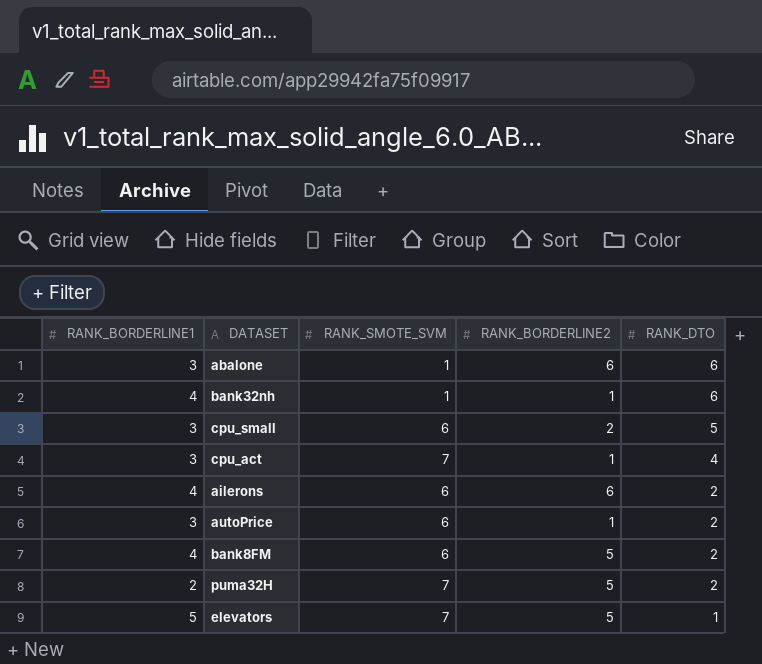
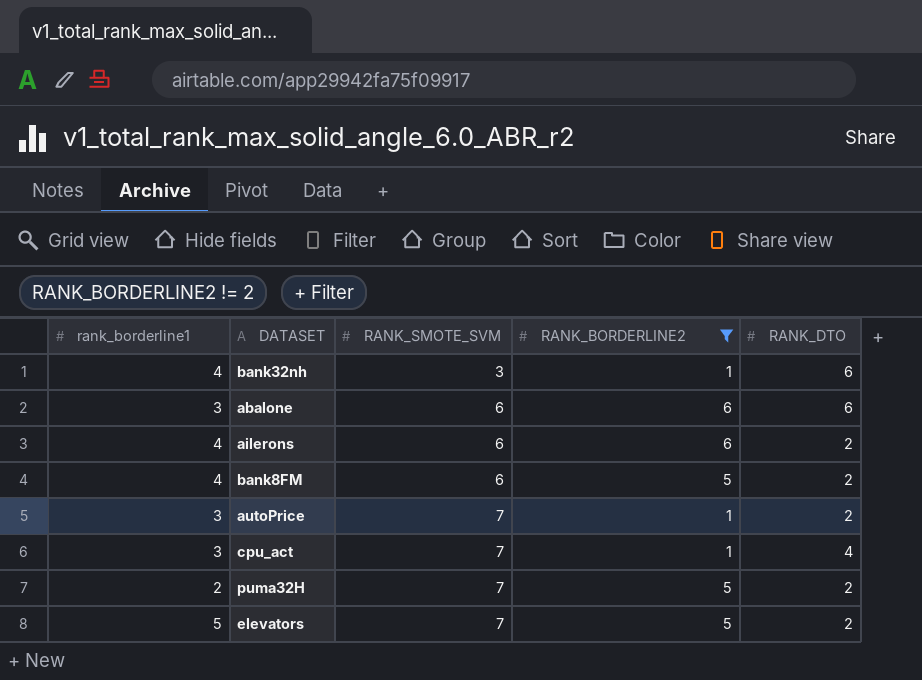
filter: none -> RANK_BORDERLINE2 != 2
row order: RANK_DTO descending -> RANK_SMOTE_SVM ascending
column name: RANK_BORDERLINE1 -> rank_borderline1
bank32nh | RANK_SMOTE_SVM: 1 -> 3
abalone | RANK_SMOTE_SVM: 1 -> 6
autoPrice | RANK_SMOTE_SVM: 6 -> 7
elevators | RANK_DTO: 1 -> 2

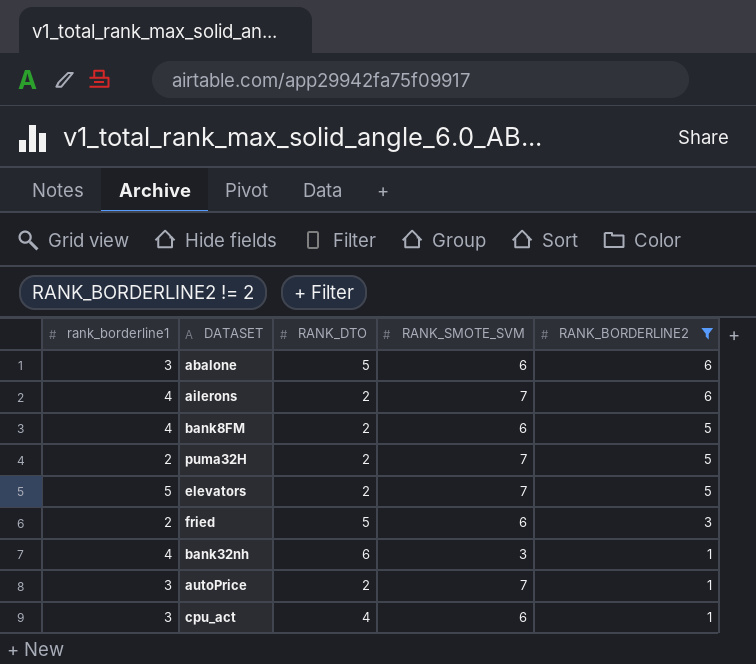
row order: RANK_SMOTE_SVM ascending -> RANK_BORDERLINE2 descending
column RANK_DTO | position: 5 -> 3
abalone | RANK_DTO: 6 -> 5
ailerons | RANK_SMOTE_SVM: 6 -> 7
row fried: none -> 2 | 5 | 6 | 3
cpu_act | RANK_SMOTE_SVM: 7 -> 6

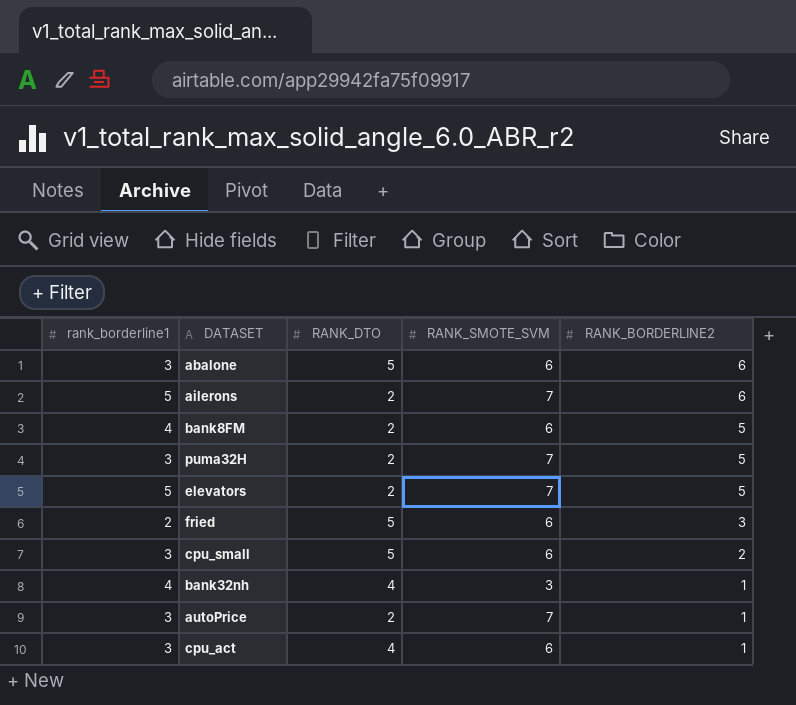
filter: RANK_BORDERLINE2 != 2 -> none
ailerons | rank_borderline1: 4 -> 5
puma32H | rank_borderline1: 2 -> 3
bank32nh | RANK_DTO: 6 -> 4

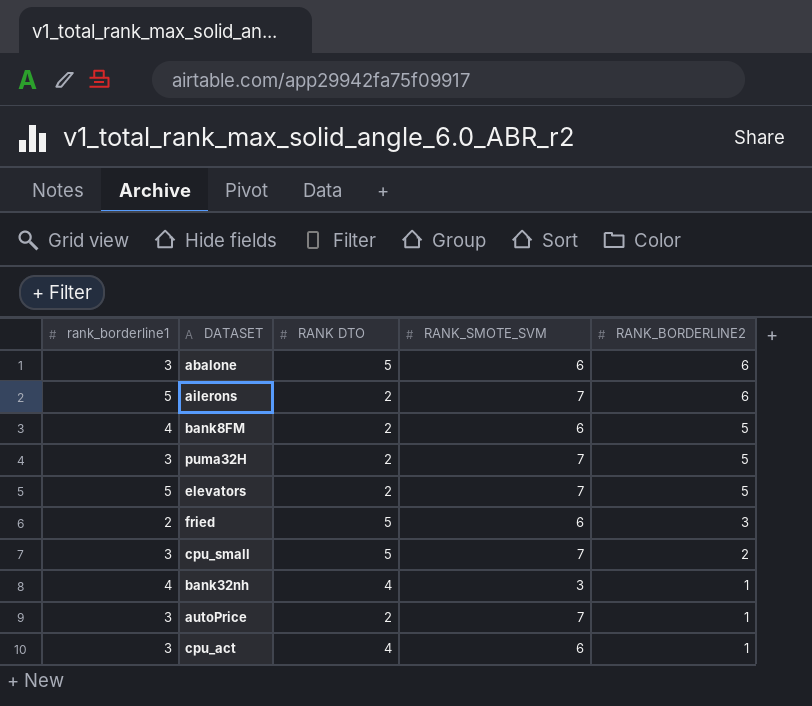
column name: RANK_DTO -> RANK DTO
cpu_small | RANK_SMOTE_SVM: 6 -> 7

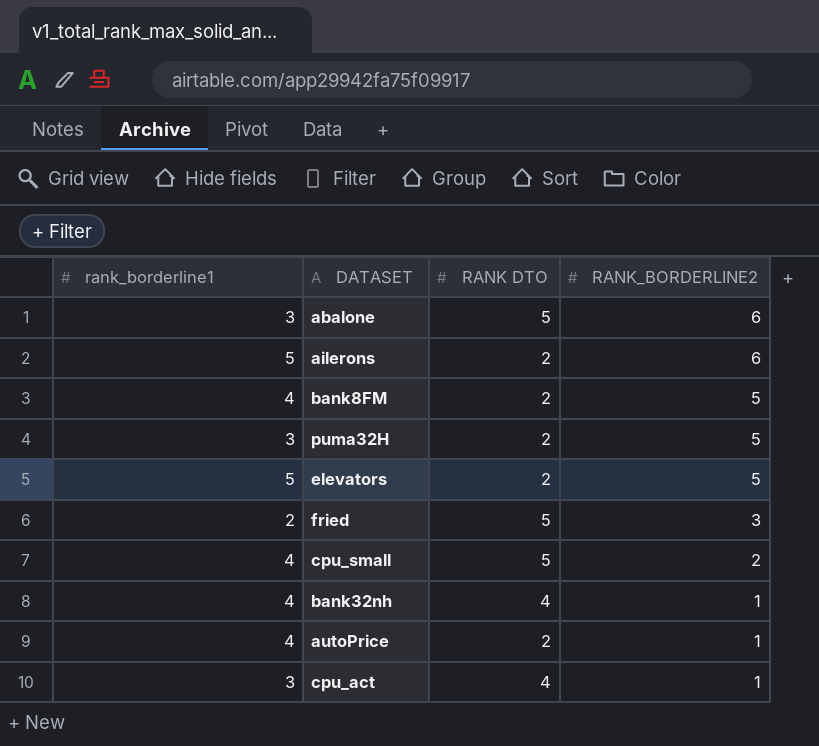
column RANK_SMOTE_SVM | position: 4 -> none
cpu_small | rank_borderline1: 3 -> 4
autoPrice | rank_borderline1: 3 -> 4

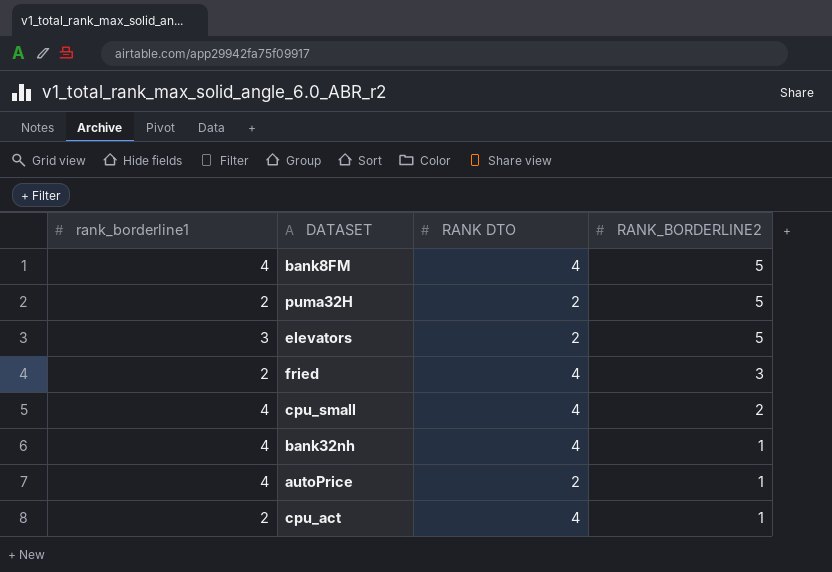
row abalone: 3 | 5 | 6 -> none
row ailerons: 5 | 2 | 6 -> none
bank8FM | RANK DTO: 2 -> 4
puma32H | rank_borderline1: 3 -> 2
elevators | rank_borderline1: 5 -> 3
fried | RANK DTO: 5 -> 4
cpu_small | RANK DTO: 5 -> 4
cpu_act | rank_borderline1: 3 -> 2

